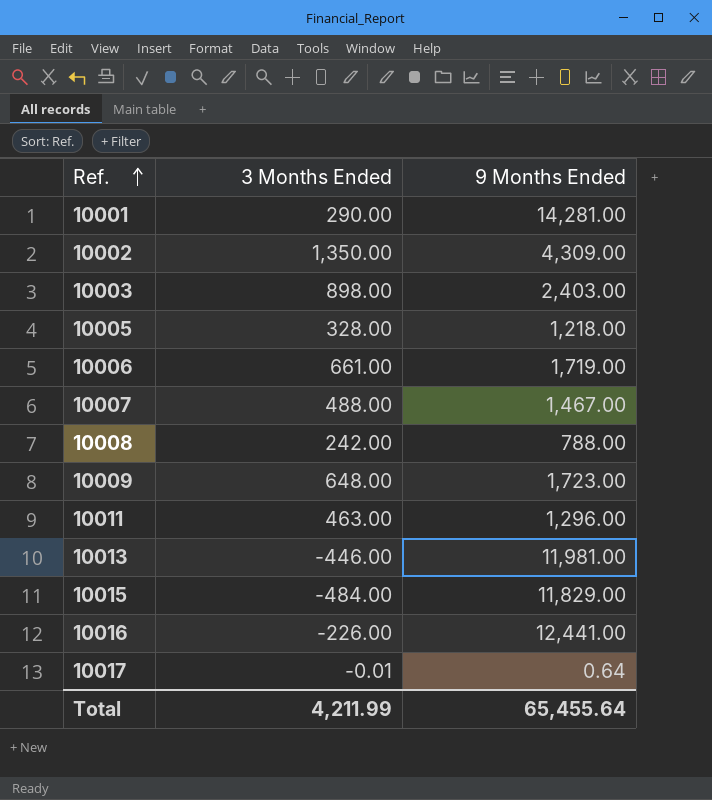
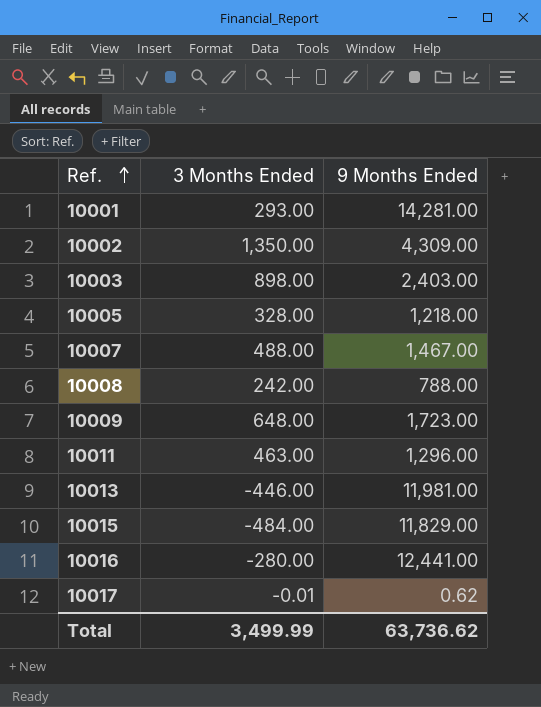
row 10006: 661.00 | 1,719.00 -> none
10001 | 3 Months Ended: 290.00 -> 293.00
10016 | 3 Months Ended: -226.00 -> -280.00
10017 | 9 Months Ended: 0.64 -> 0.62
Total | 3 Months Ended: 4,211.99 -> 3,499.99
Total | 9 Months Ended: 65,455.64 -> 63,736.62

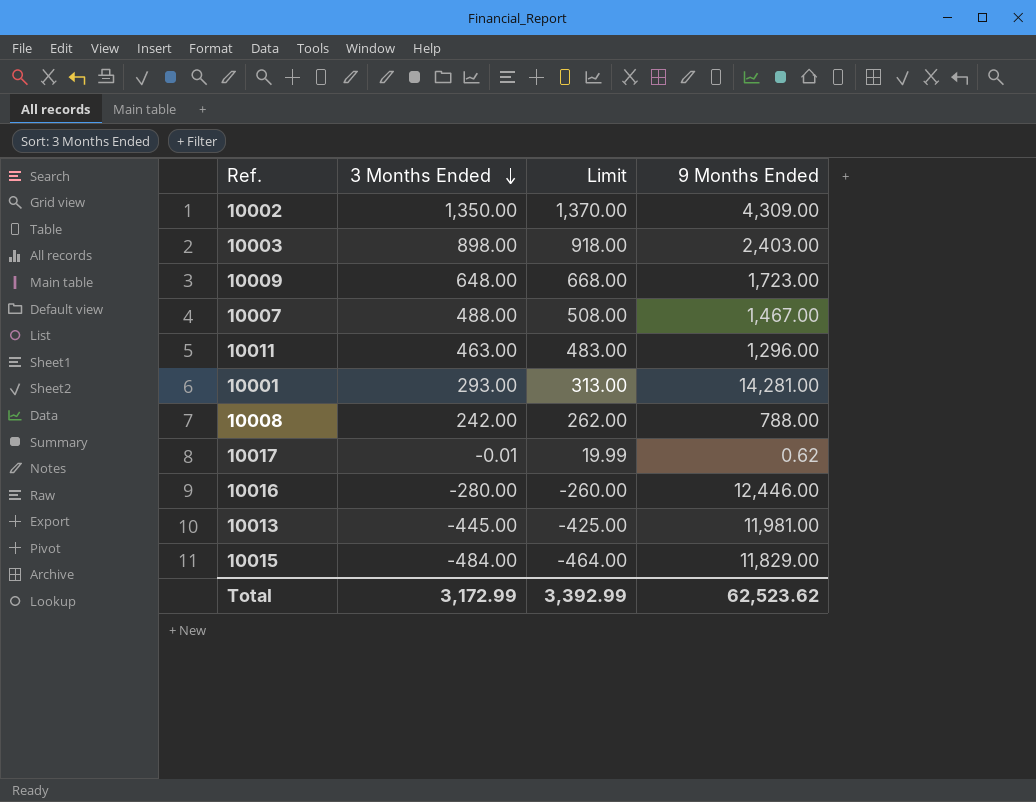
row order: Ref. ascending -> 3 Months Ended descending
column Limit | formula: none -> [3 Months Ended] + 20
row 10005: 328.00 | 1,218.00 -> none
10016 | 9 Months Ended: 12,441.00 -> 12,446.00
10013 | 3 Months Ended: -446.00 -> -445.00
Total | 3 Months Ended: 3,499.99 -> 3,172.99
Total | 9 Months Ended: 63,736.62 -> 62,523.62

